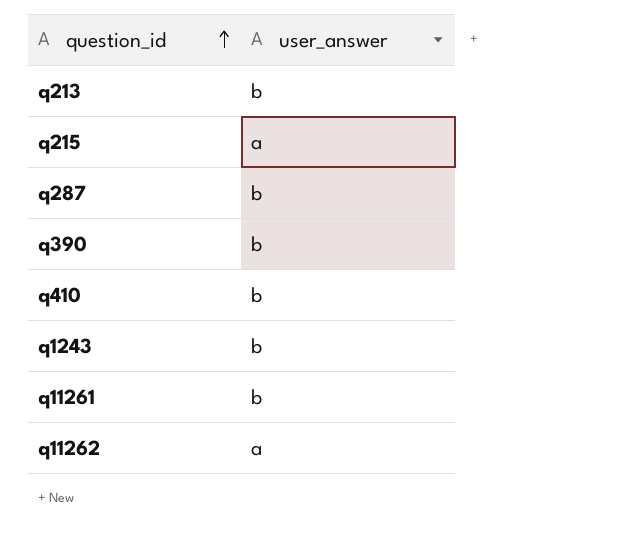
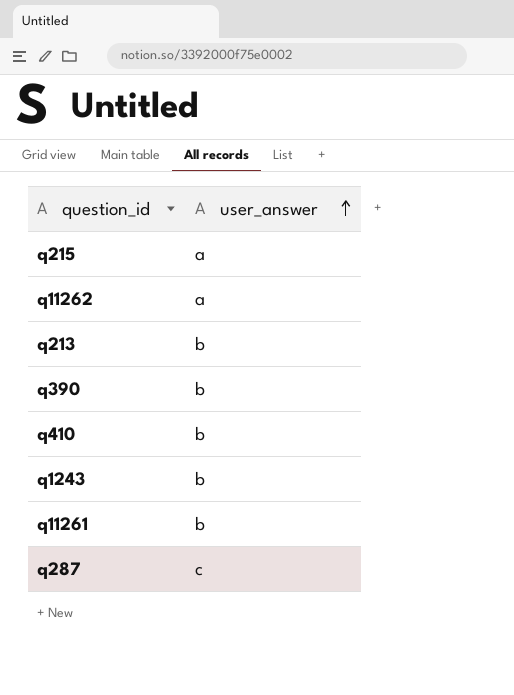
row order: question_id ascending -> user_answer ascending
q287 | user_answer: b -> c

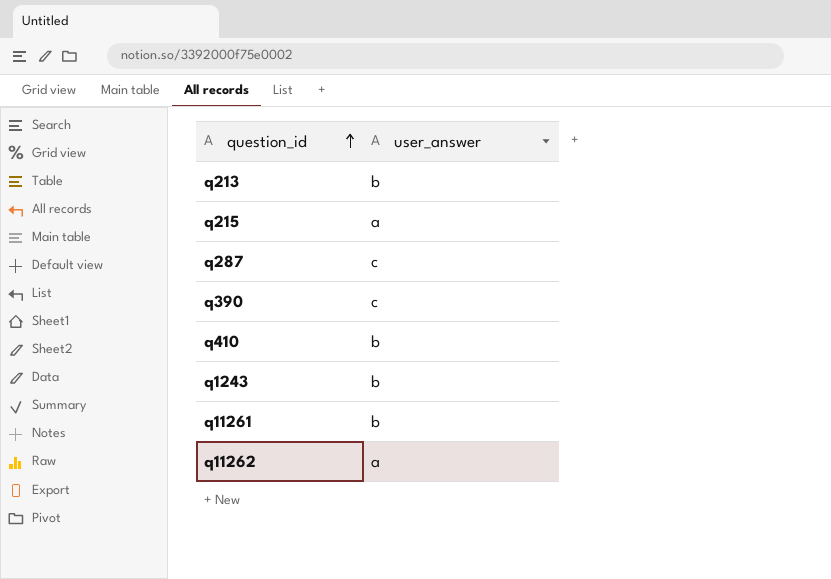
row order: user_answer ascending -> question_id ascending
q390 | user_answer: b -> c

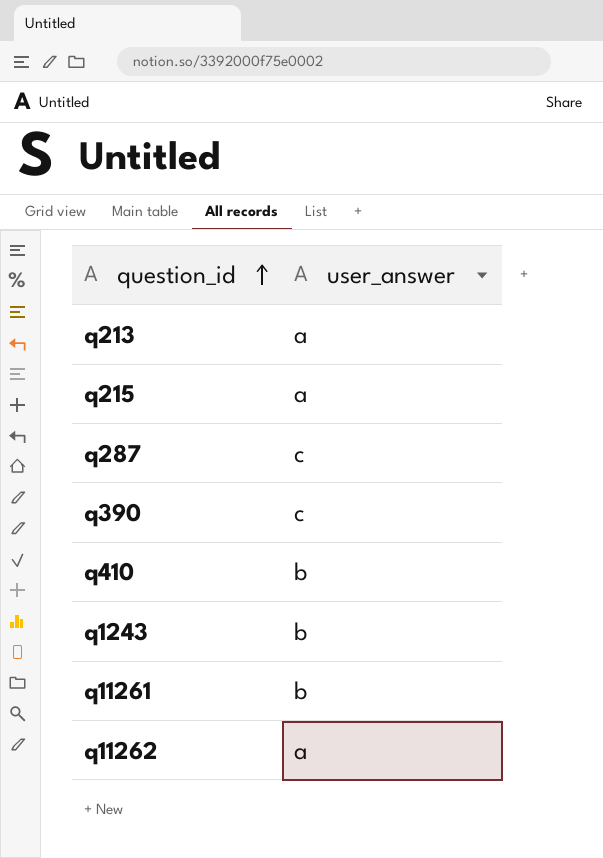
q213 | user_answer: b -> a

